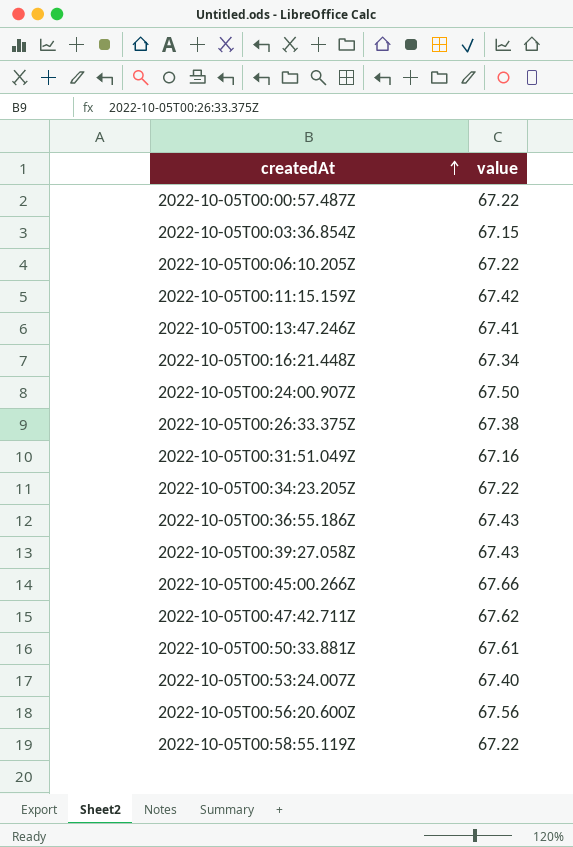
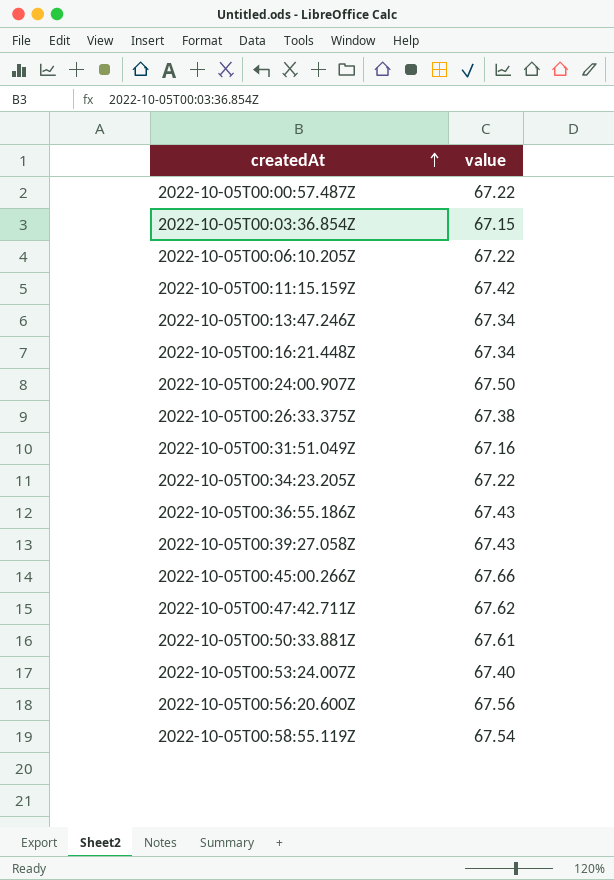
2022-10-05T00:13:47.246Z | value: 67.41 -> 67.34
2022-10-05T00:58:55.119Z | value: 67.22 -> 67.54

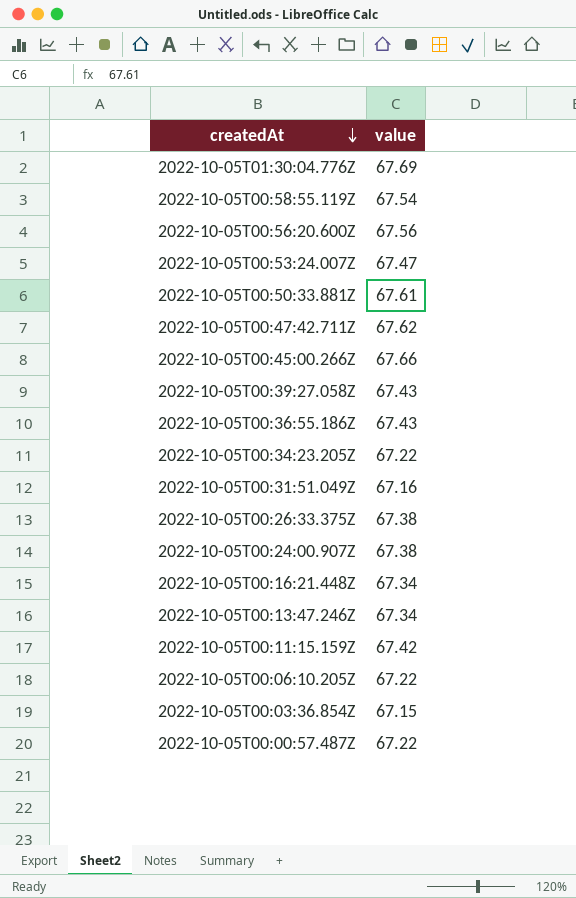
row order: createdAt ascending -> createdAt descending
row 2022-10-05T01:30:04.776Z: none -> 67.69
2022-10-05T00:53:24.007Z | value: 67.40 -> 67.47
2022-10-05T00:24:00.907Z | value: 67.50 -> 67.38

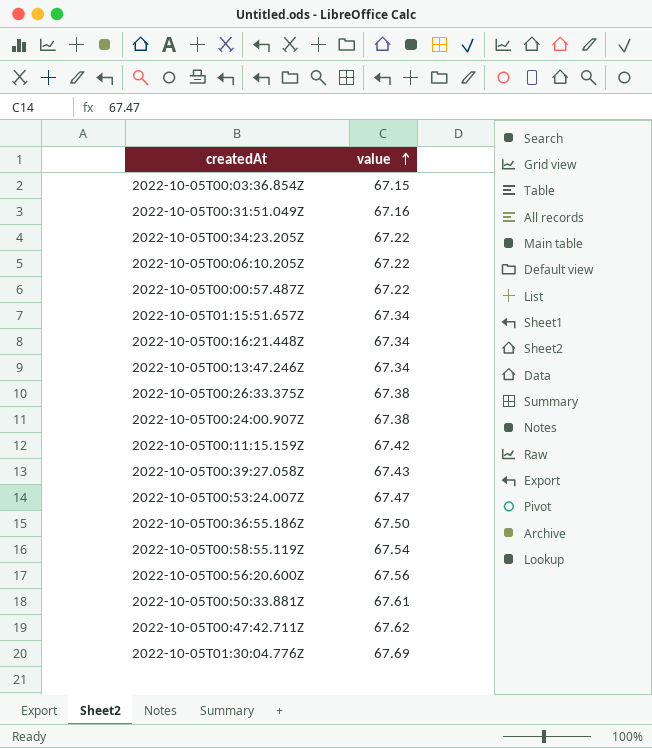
row order: createdAt descending -> value ascending
row 2022-10-05T00:45:00.266Z: 67.66 -> none
row 2022-10-05T01:15:51.657Z: none -> 67.34
2022-10-05T00:36:55.186Z | value: 67.43 -> 67.50

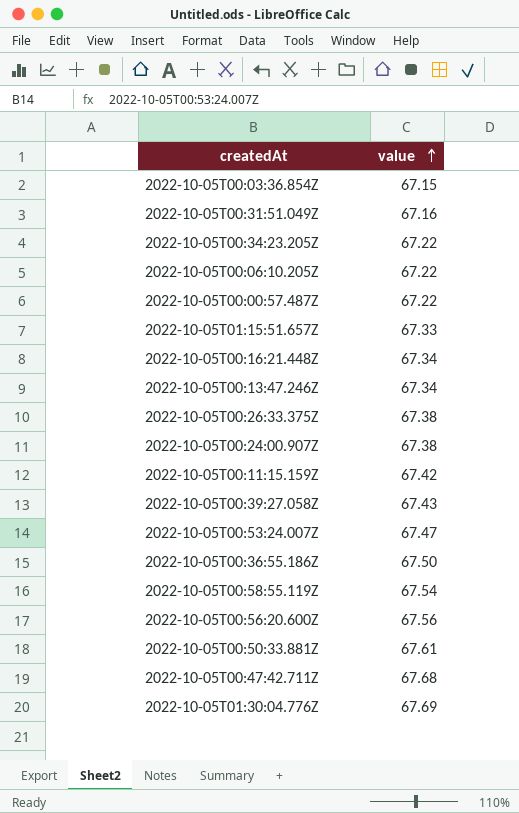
2022-10-05T01:15:51.657Z | value: 67.34 -> 67.33
2022-10-05T00:47:42.711Z | value: 67.62 -> 67.68

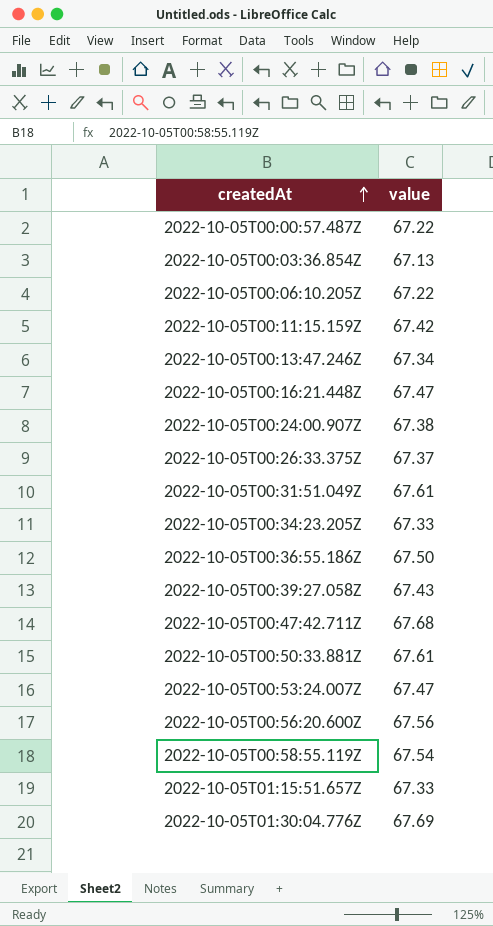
row order: value ascending -> createdAt ascending
2022-10-05T00:03:36.854Z | value: 67.15 -> 67.13
2022-10-05T00:16:21.448Z | value: 67.34 -> 67.47
2022-10-05T00:26:33.375Z | value: 67.38 -> 67.37
2022-10-05T00:31:51.049Z | value: 67.16 -> 67.61
2022-10-05T00:34:23.205Z | value: 67.22 -> 67.33

